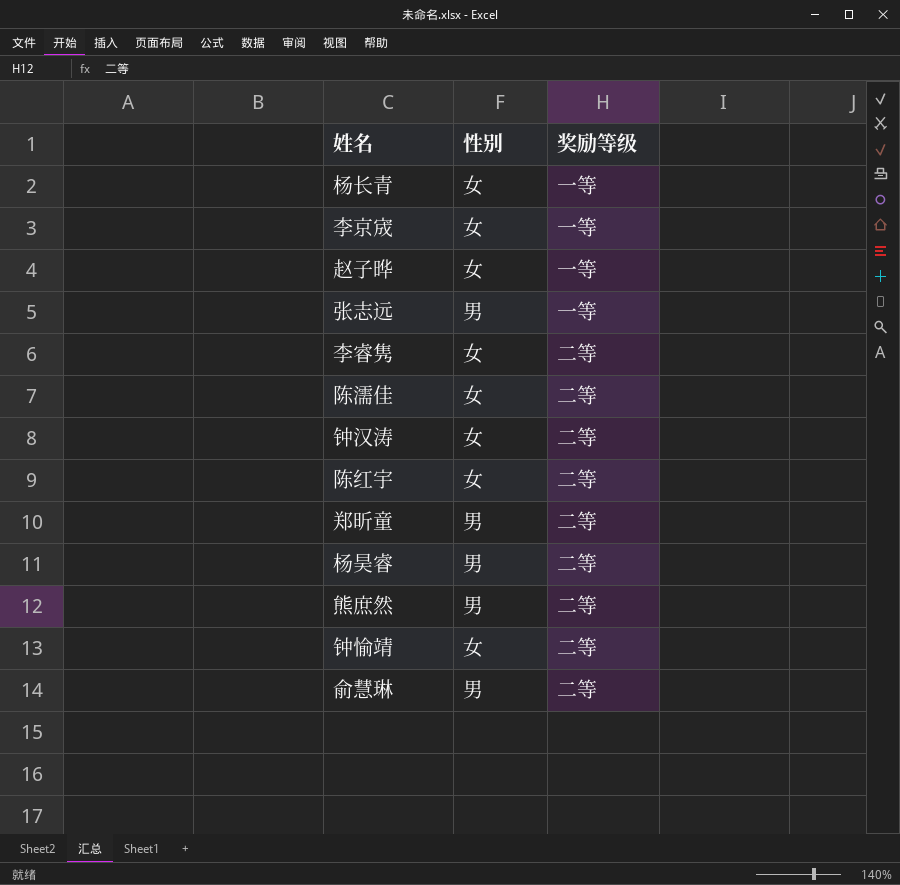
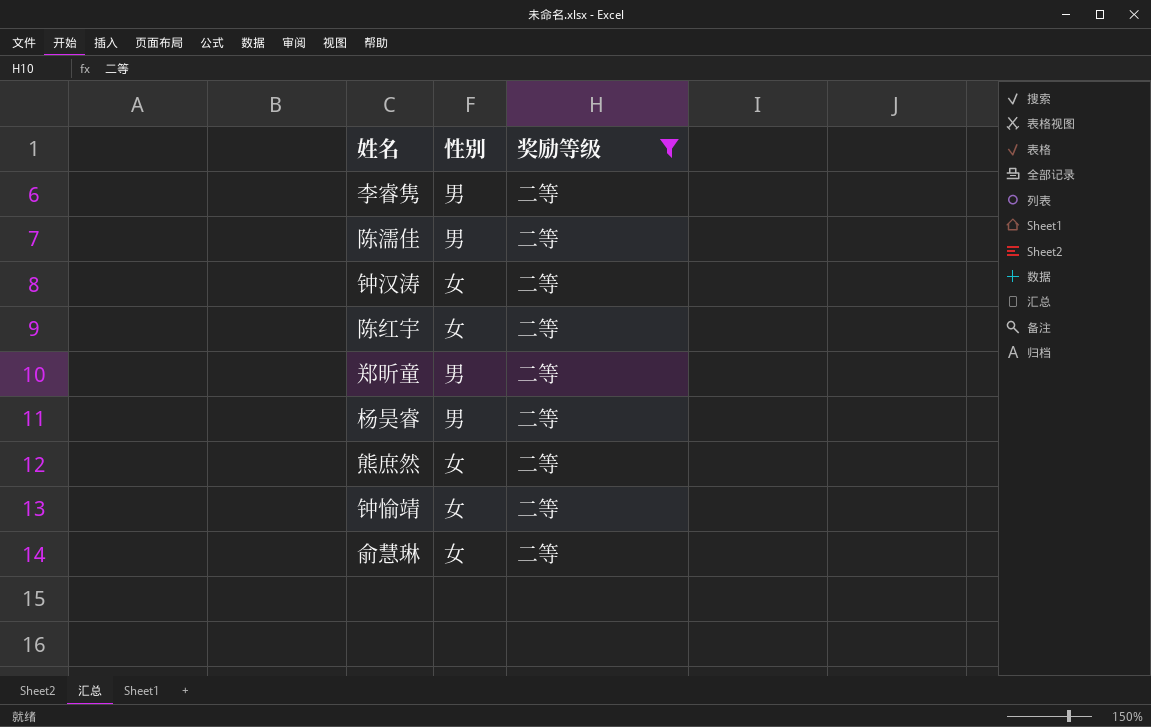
filter: none -> 奖励等级 = 二等
李睿隽 | 性别: 女 -> 男
陈濡佳 | 性别: 女 -> 男
熊庶然 | 性别: 男 -> 女
俞慧琳 | 性别: 男 -> 女

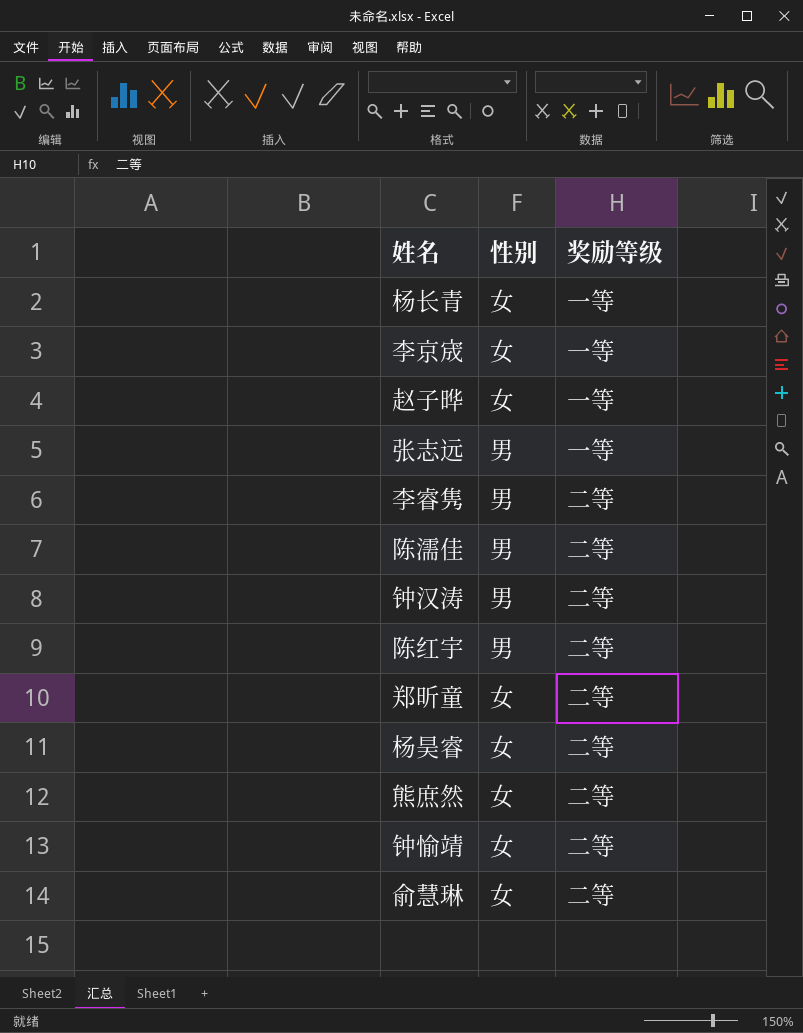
filter: 奖励等级 = 二等 -> none
钟汉涛 | 性别: 女 -> 男
陈红宇 | 性别: 女 -> 男
郑昕童 | 性别: 男 -> 女
杨昊睿 | 性别: 男 -> 女

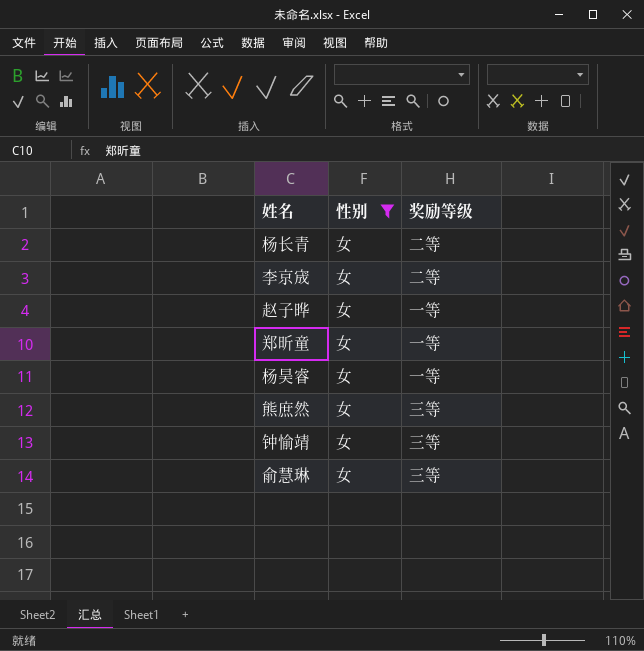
filter: none -> 性别 = 女
杨长青 | 奖励等级: 一等 -> 二等
李京宬 | 奖励等级: 一等 -> 二等
郑昕童 | 奖励等级: 二等 -> 一等
杨昊睿 | 奖励等级: 二等 -> 一等
熊庶然 | 奖励等级: 二等 -> 三等
钟愉靖 | 奖励等级: 二等 -> 三等
俞慧琳 | 奖励等级: 二等 -> 三等

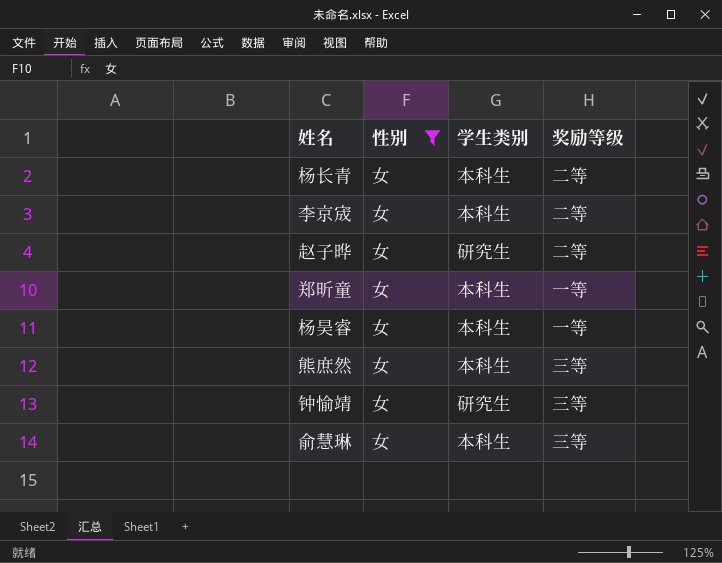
column 学生类别 | position: none -> 3
赵子晔 | 奖励等级: 一等 -> 二等

